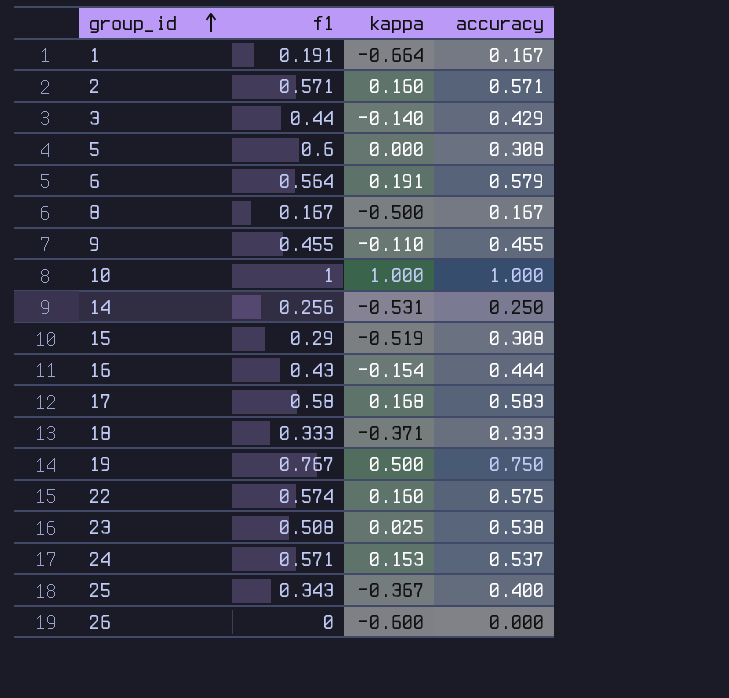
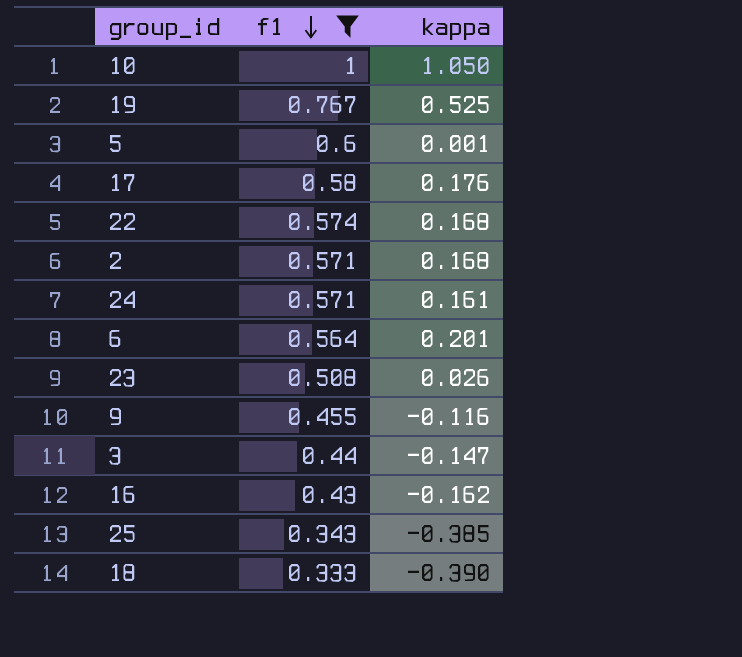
filter: none -> f1 >= 0.333
row order: group_id ascending -> f1 descending
column accuracy | position: 4 -> none
10 | kappa: 1.000 -> 1.050
19 | kappa: 0.500 -> 0.525
5 | kappa: 0.000 -> 0.001
17 | kappa: 0.168 -> 0.176
22 | kappa: 0.160 -> 0.168
2 | kappa: 0.160 -> 0.168
24 | kappa: 0.153 -> 0.161
6 | kappa: 0.191 -> 0.201
23 | kappa: 0.025 -> 0.026
9 | kappa: -0.110 -> -0.116
3 | kappa: -0.140 -> -0.147
16 | kappa: -0.154 -> -0.162
25 | kappa: -0.367 -> -0.385
18 | kappa: -0.371 -> -0.390

